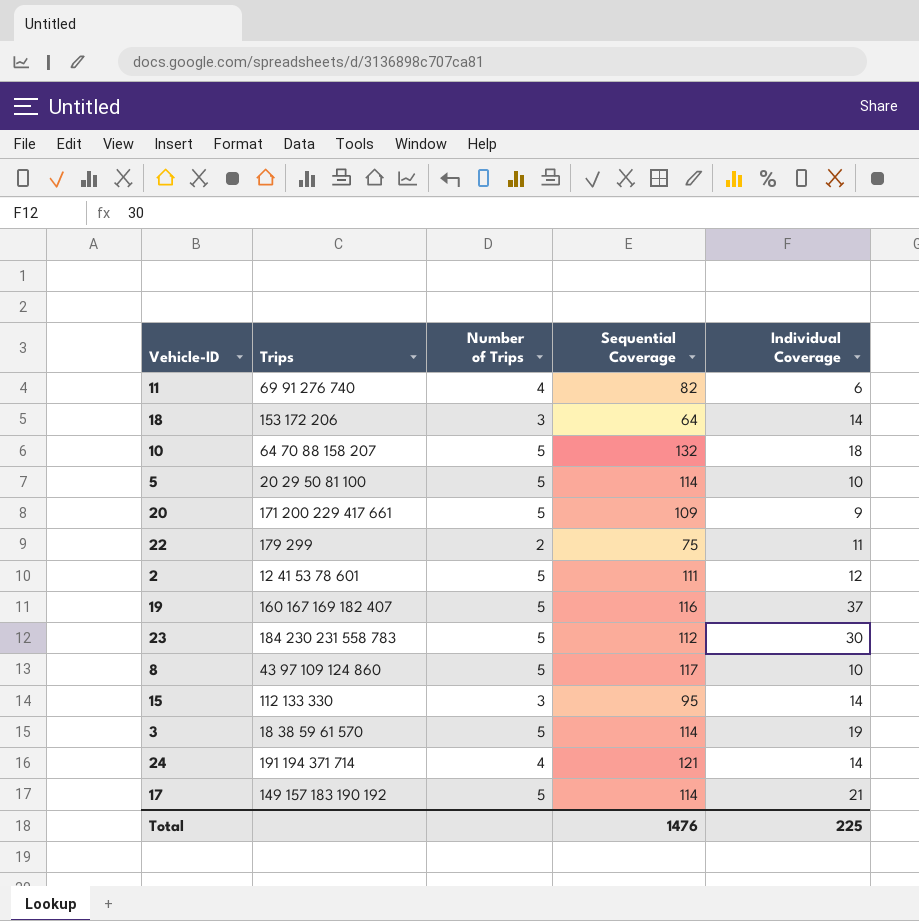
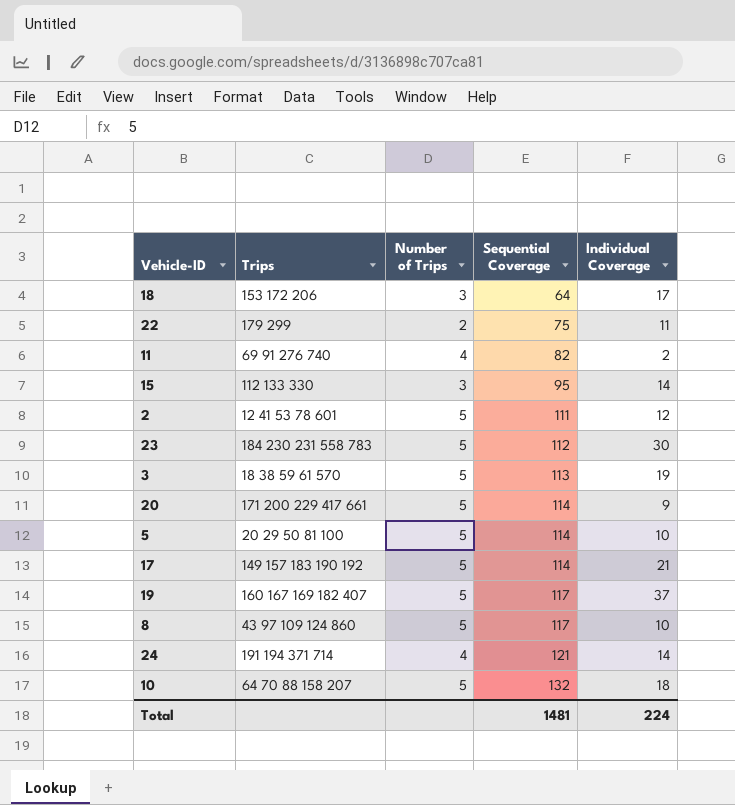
row order: none -> Sequential Coverage ascending
18 | Individual Coverage: 14 -> 17
11 | Individual Coverage: 6 -> 2
3 | Sequential Coverage: 114 -> 113
20 | Sequential Coverage: 109 -> 114
19 | Sequential Coverage: 116 -> 117
Total | Sequential Coverage: 1476 -> 1481
Total | Individual Coverage: 225 -> 224

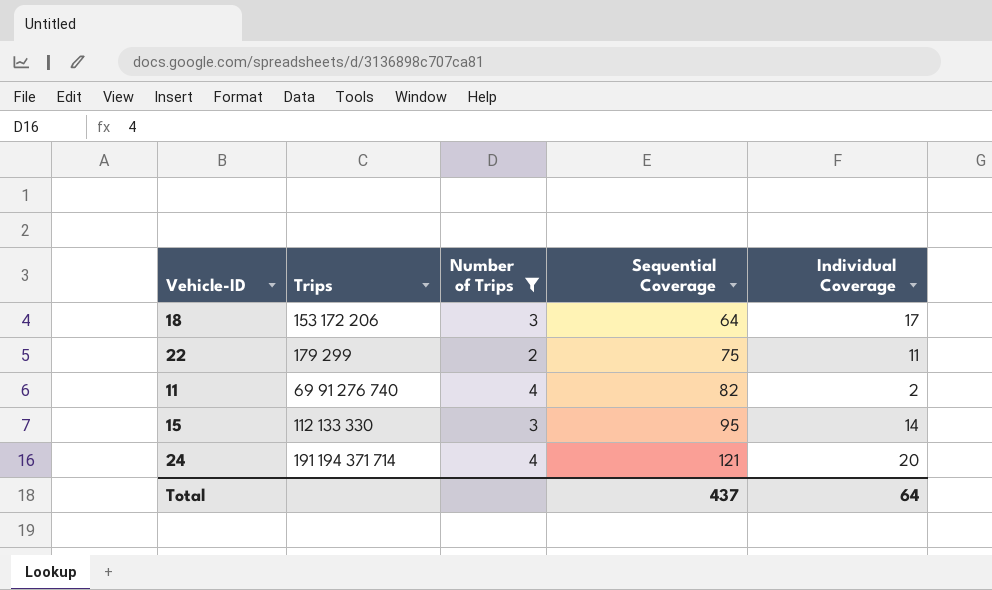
filter: none -> Number of Trips != 5
24 | Individual Coverage: 14 -> 20
Total | Sequential Coverage: 1481 -> 437
Total | Individual Coverage: 224 -> 64

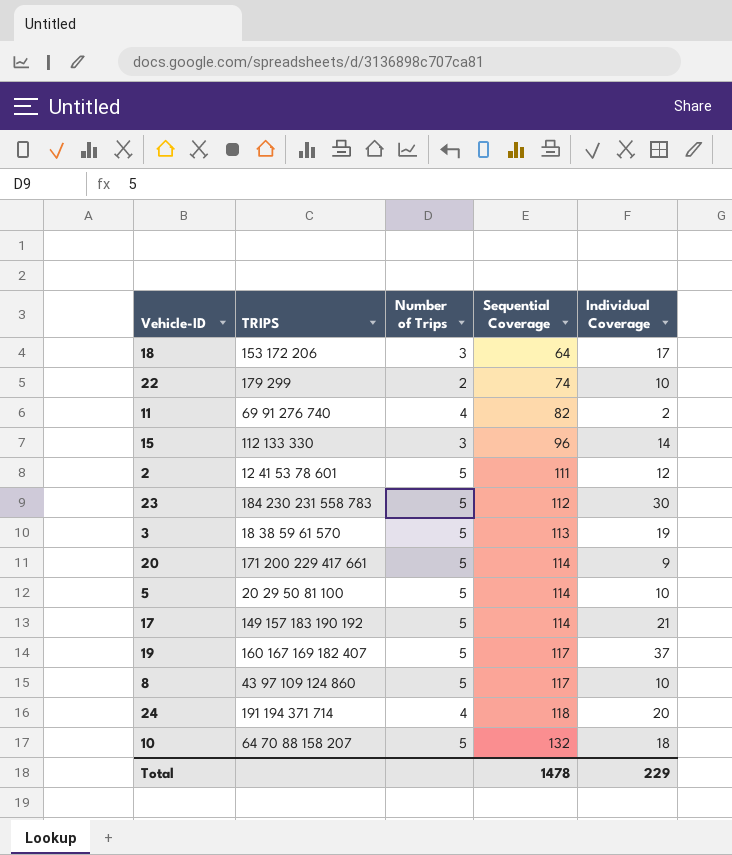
filter: Number of Trips != 5 -> none
column name: Trips -> TRIPS
22 | Sequential Coverage: 75 -> 74
22 | Individual Coverage: 11 -> 10
15 | Sequential Coverage: 95 -> 96
24 | Sequential Coverage: 121 -> 118
Total | Sequential Coverage: 437 -> 1478
Total | Individual Coverage: 64 -> 229

